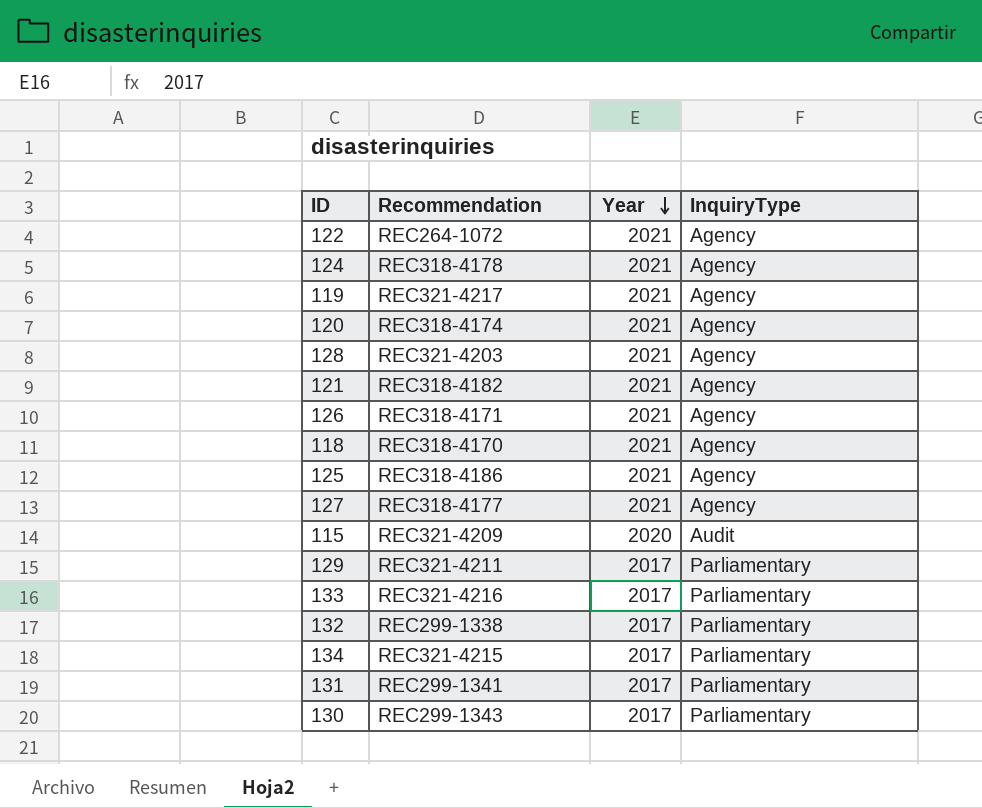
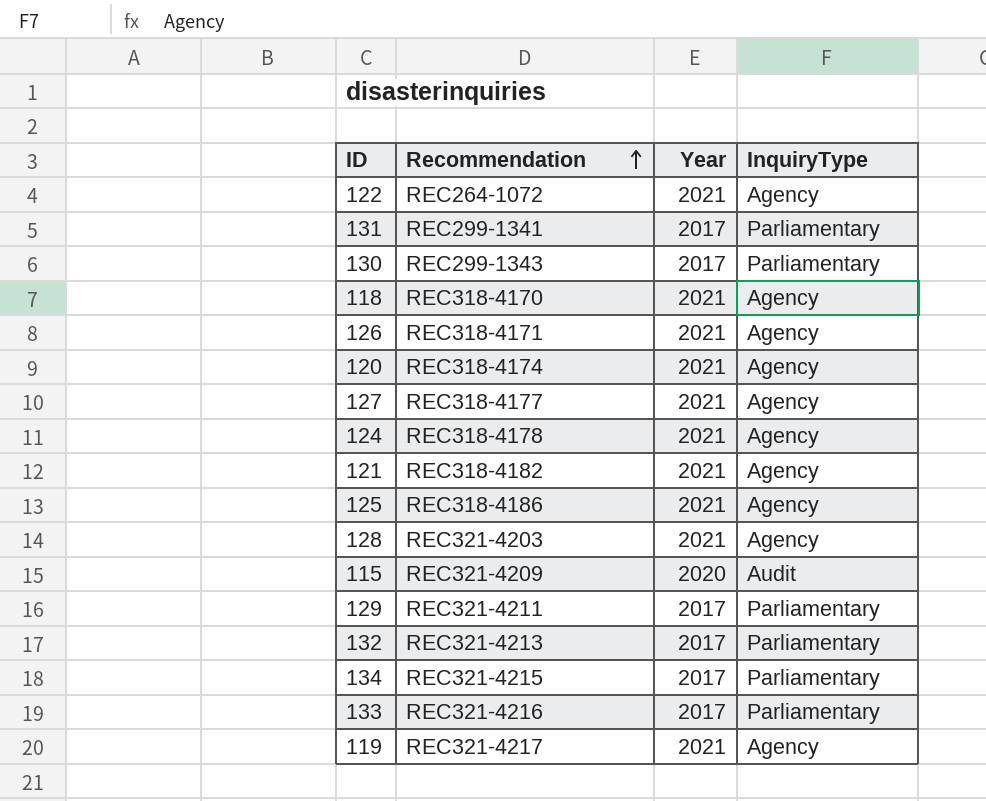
row order: Year descending -> Recommendation ascending
132 | Recommendation: REC299-1338 -> REC321-4213

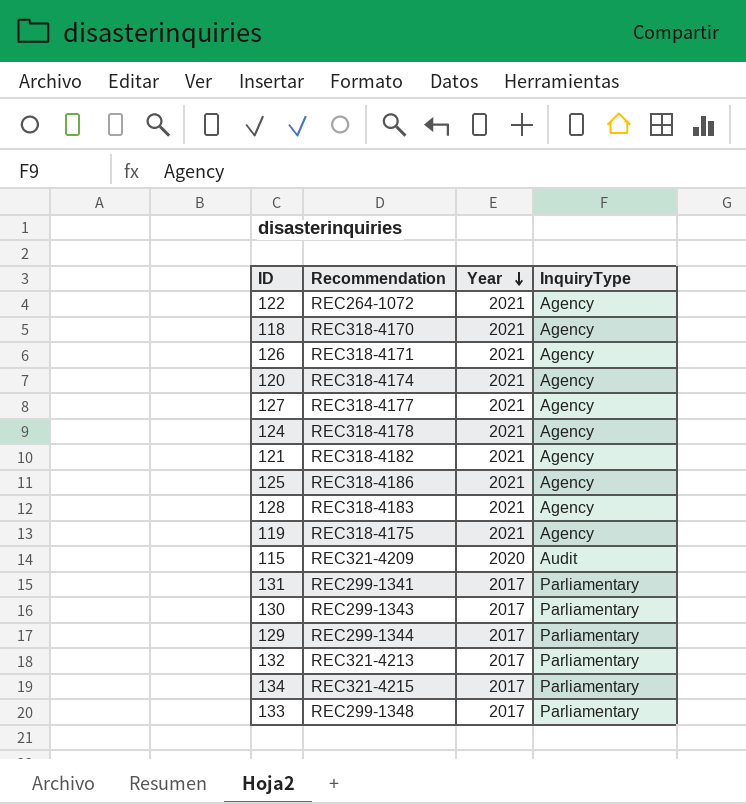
row order: Recommendation ascending -> Year descending
128 | Recommendation: REC321-4203 -> REC318-4183
119 | Recommendation: REC321-4217 -> REC318-4175
129 | Recommendation: REC321-4211 -> REC299-1344
133 | Recommendation: REC321-4216 -> REC299-1348

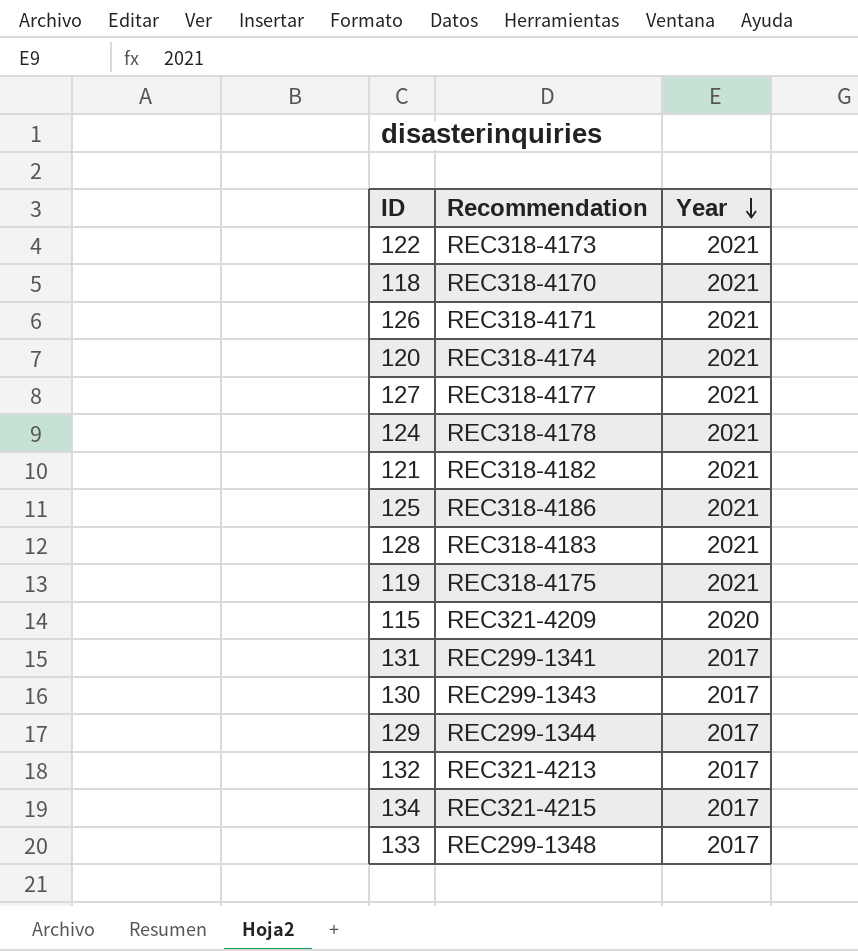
column InquiryType | position: 4 -> none
122 | Recommendation: REC264-1072 -> REC318-4173

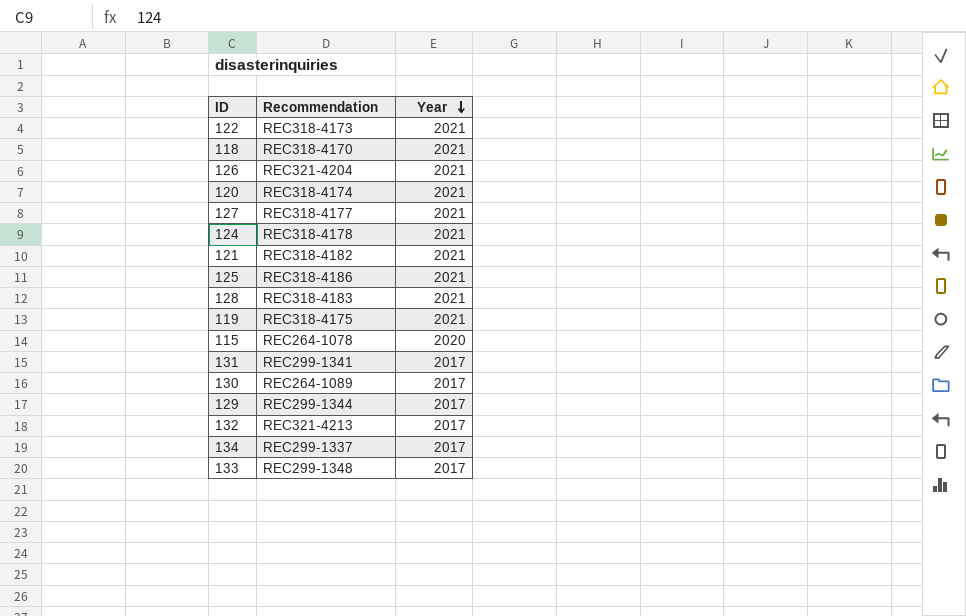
126 | Recommendation: REC318-4171 -> REC321-4204
115 | Recommendation: REC321-4209 -> REC264-1078
130 | Recommendation: REC299-1343 -> REC264-1089
134 | Recommendation: REC321-4215 -> REC299-1337

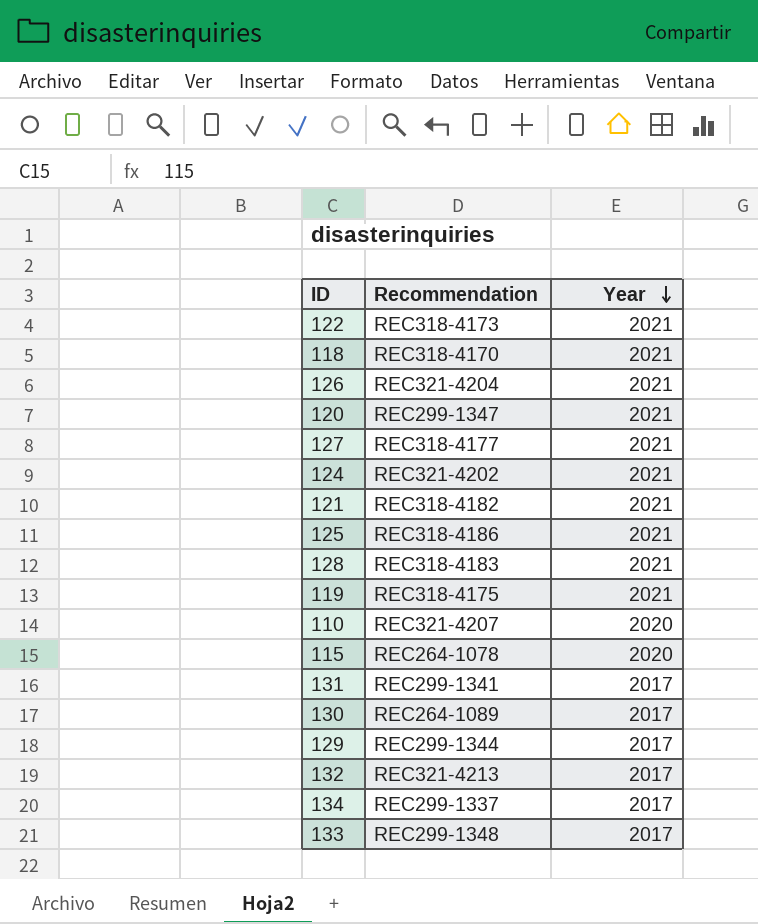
120 | Recommendation: REC318-4174 -> REC299-1347
124 | Recommendation: REC318-4178 -> REC321-4202
row 110: none -> REC321-4207 | 2020

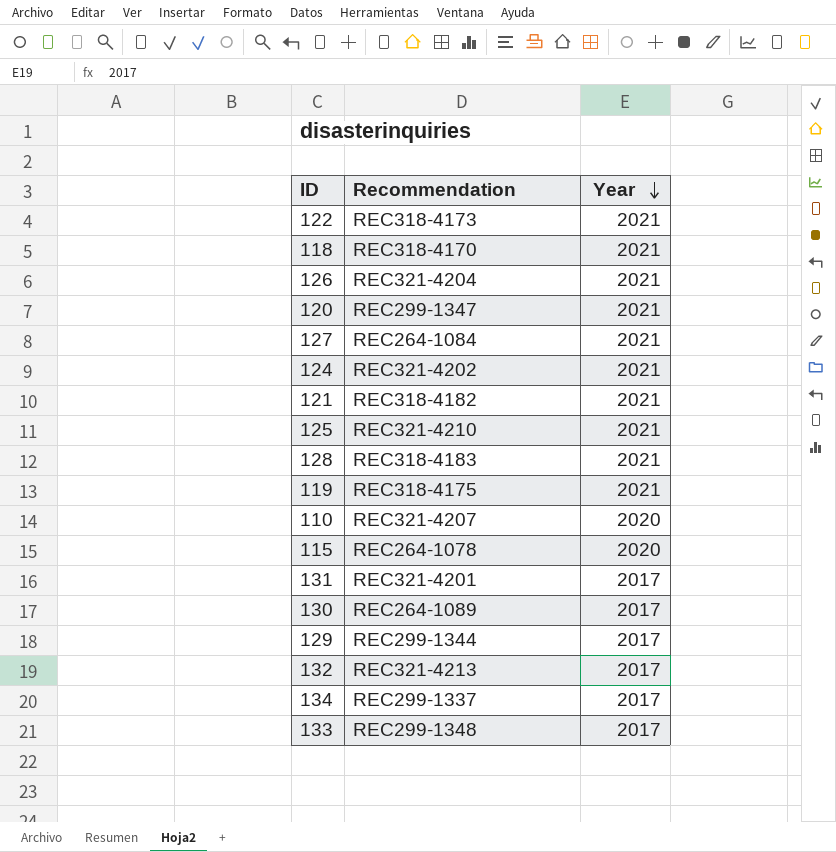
127 | Recommendation: REC318-4177 -> REC264-1084
125 | Recommendation: REC318-4186 -> REC321-4210
131 | Recommendation: REC299-1341 -> REC321-4201

